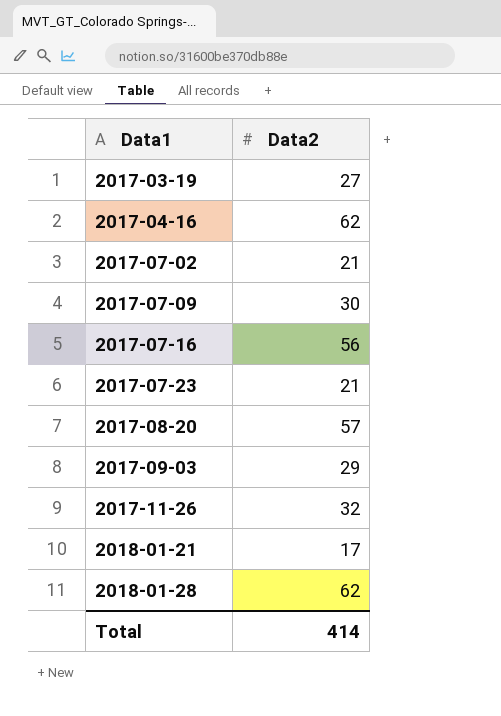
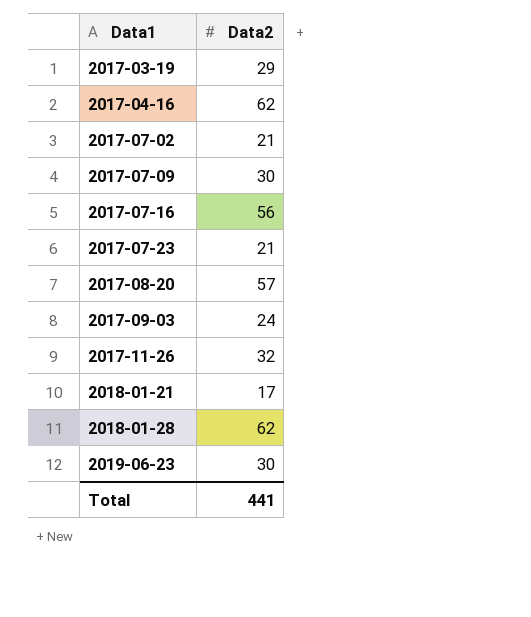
2017-03-19 | Data2: 27 -> 29
2017-09-03 | Data2: 29 -> 24
row 2019-06-23: none -> 30
Total | Data2: 414 -> 441

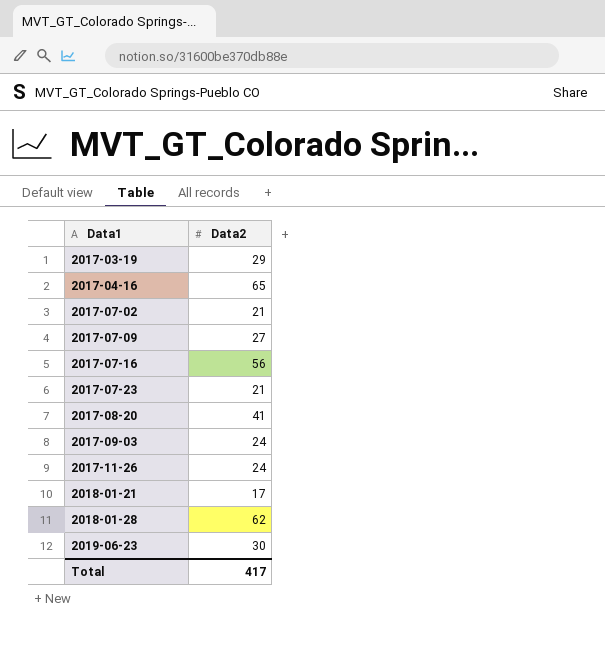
2017-04-16 | Data2: 62 -> 65
2017-07-09 | Data2: 30 -> 27
2017-08-20 | Data2: 57 -> 41
2017-11-26 | Data2: 32 -> 24
Total | Data2: 441 -> 417

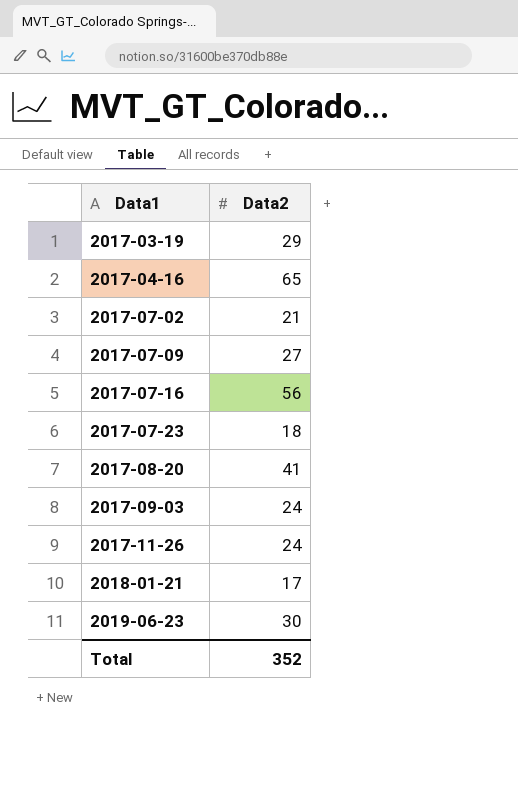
row 2018-01-28: 62 -> none
2017-07-23 | Data2: 21 -> 18
Total | Data2: 417 -> 352

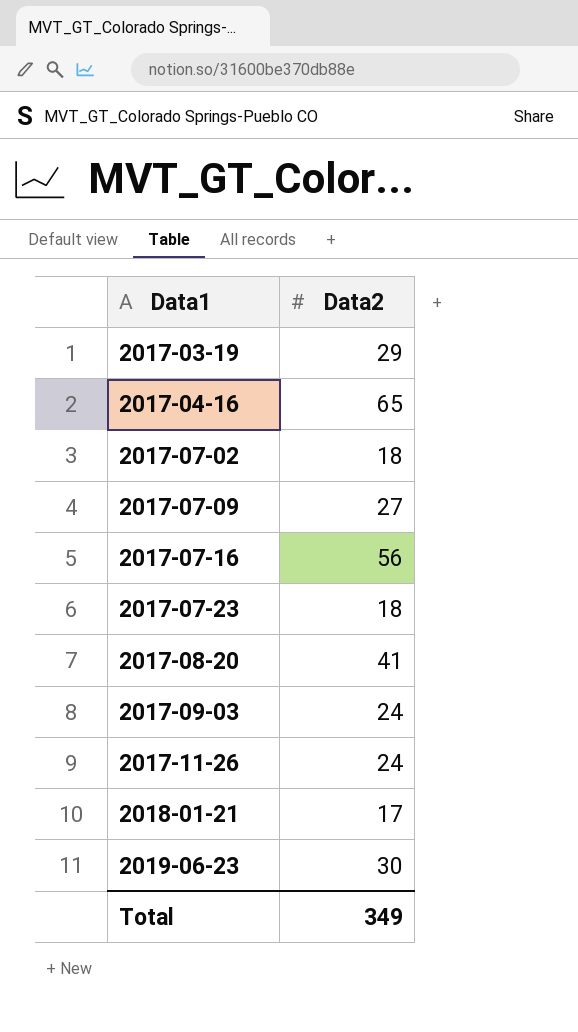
2017-07-02 | Data2: 21 -> 18
Total | Data2: 352 -> 349

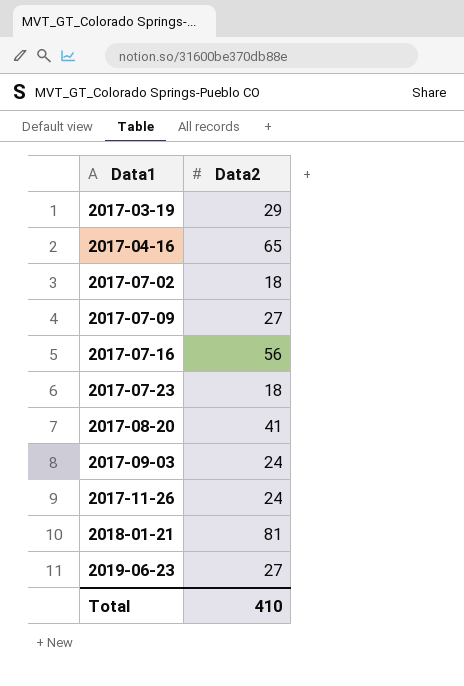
2018-01-21 | Data2: 17 -> 81
2019-06-23 | Data2: 30 -> 27
Total | Data2: 349 -> 410

